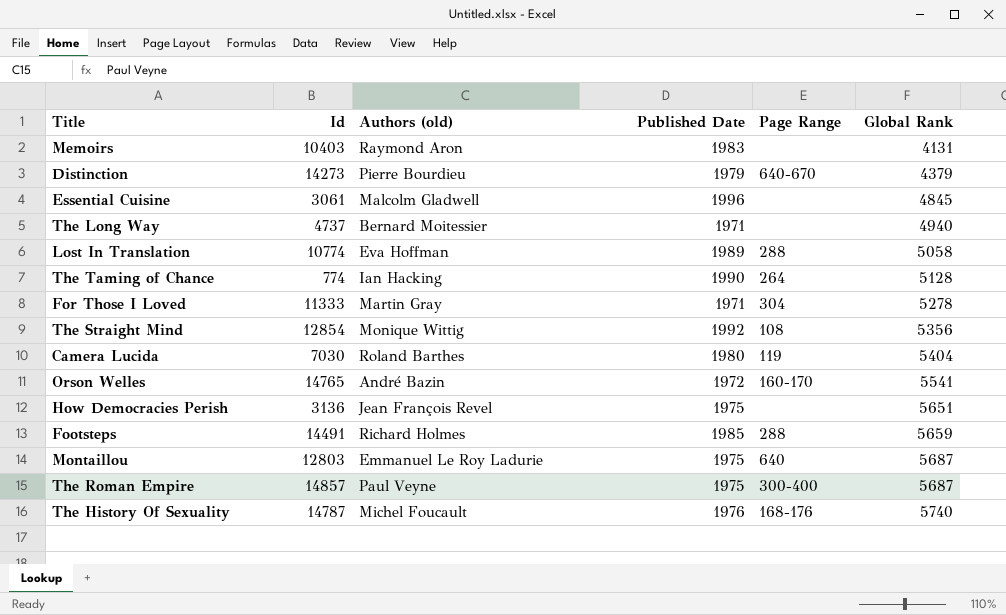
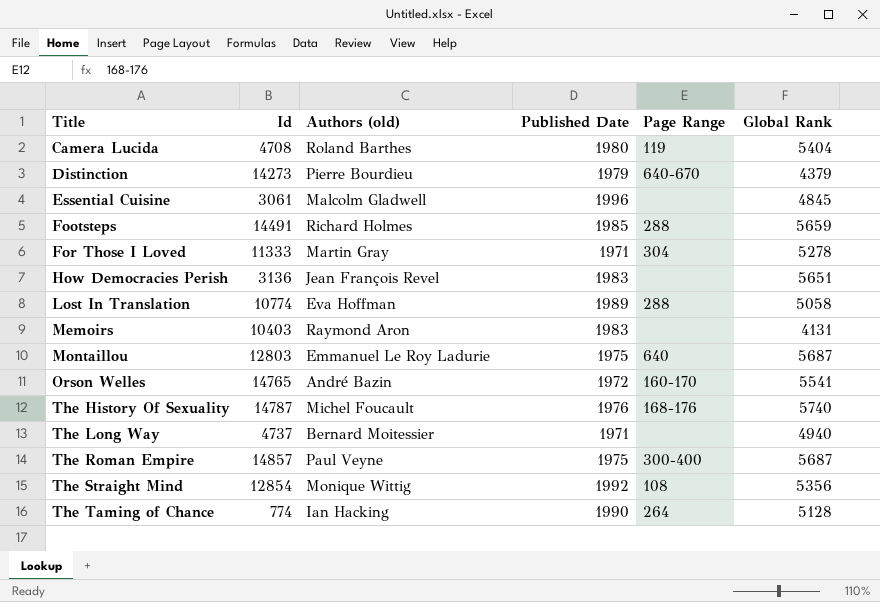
row order: Global Rank ascending -> Title ascending
Camera Lucida | Id: 7030 -> 4708
How Democracies Perish | Published Date: 1975 -> 1983

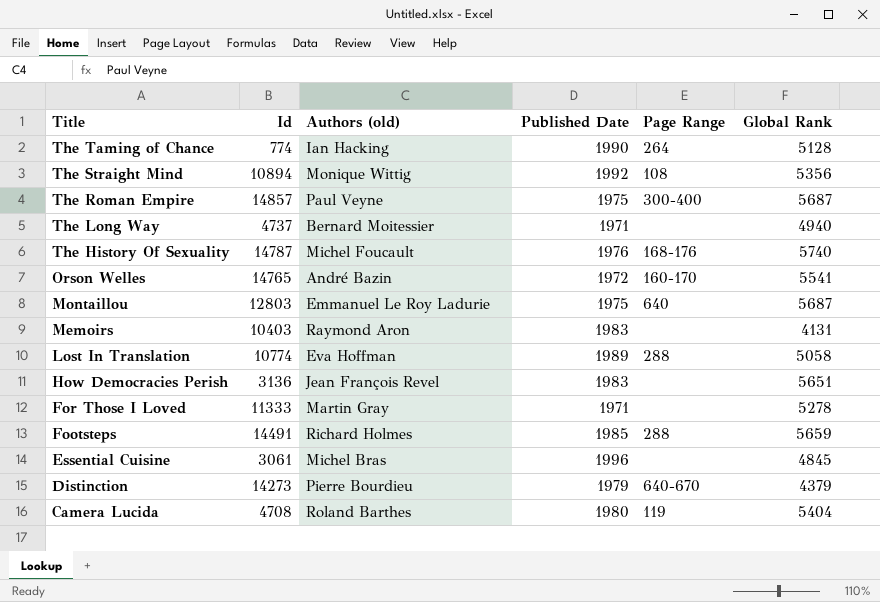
row order: Title ascending -> Title descending
The Straight Mind | Id: 12854 -> 10894
For Those I Loved | Page Range: 304 -> none
Essential Cuisine | Authors (old): Malcolm Gladwell -> Michel Bras

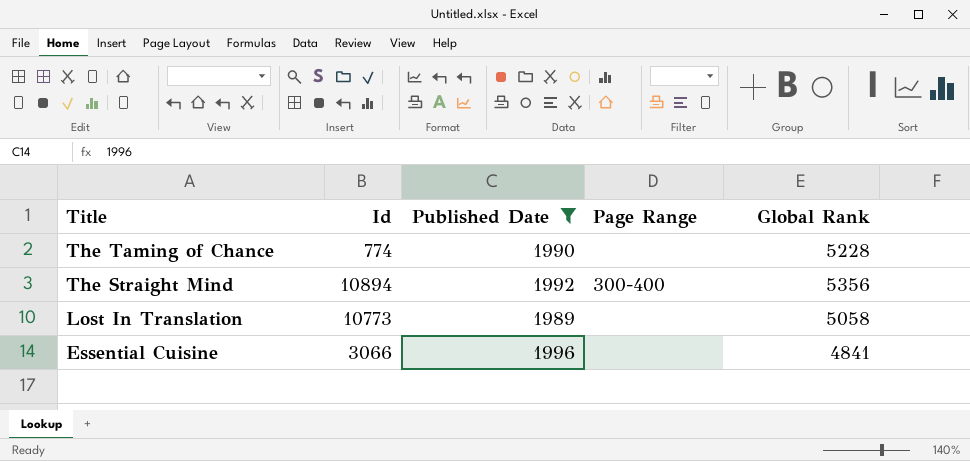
filter: none -> Published Date >= 1989
column Authors (old) | position: 3 -> none
The Taming of Chance | Page Range: 264 -> none
The Taming of Chance | Global Rank: 5128 -> 5228
The Straight Mind | Page Range: 108 -> 300-400
Lost In Translation | Id: 10774 -> 10773
Lost In Translation | Page Range: 288 -> none
Essential Cuisine | Id: 3061 -> 3066
Essential Cuisine | Global Rank: 4845 -> 4841

